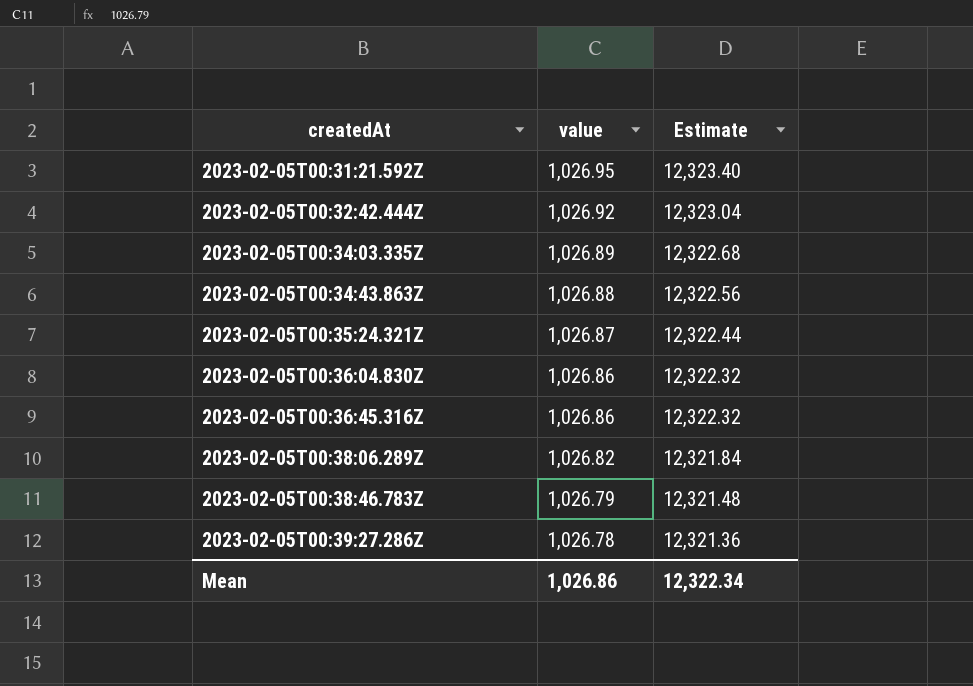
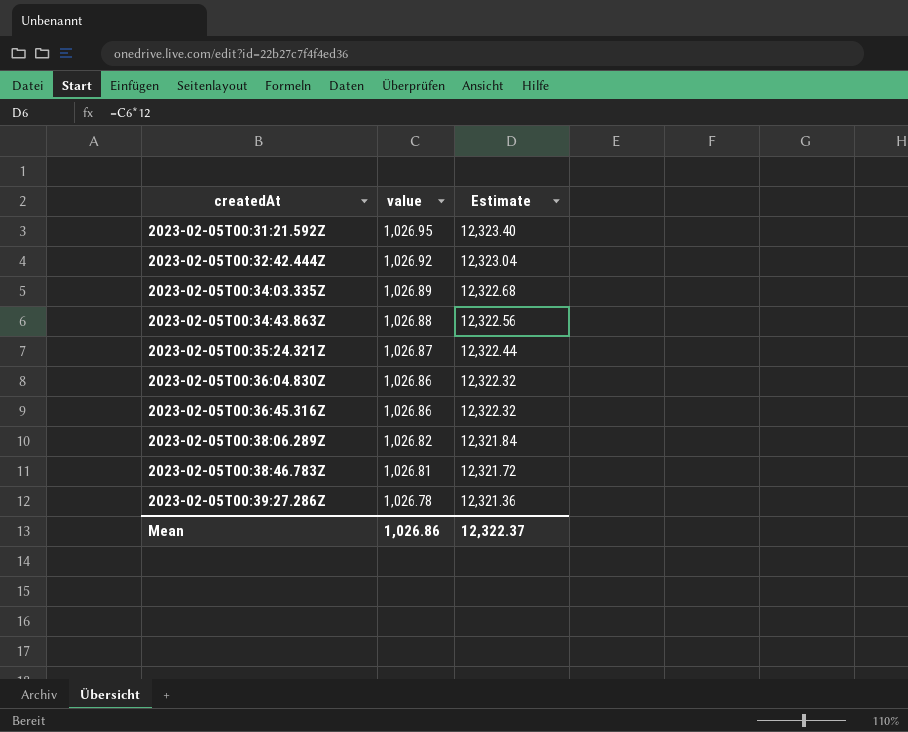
2023-02-05T00:38:46.783Z | value: 1,026.79 -> 1,026.81
2023-02-05T00:38:46.783Z | Estimate: 12,321.48 -> 12,321.72
Mean | Estimate: 12,322.34 -> 12,322.37

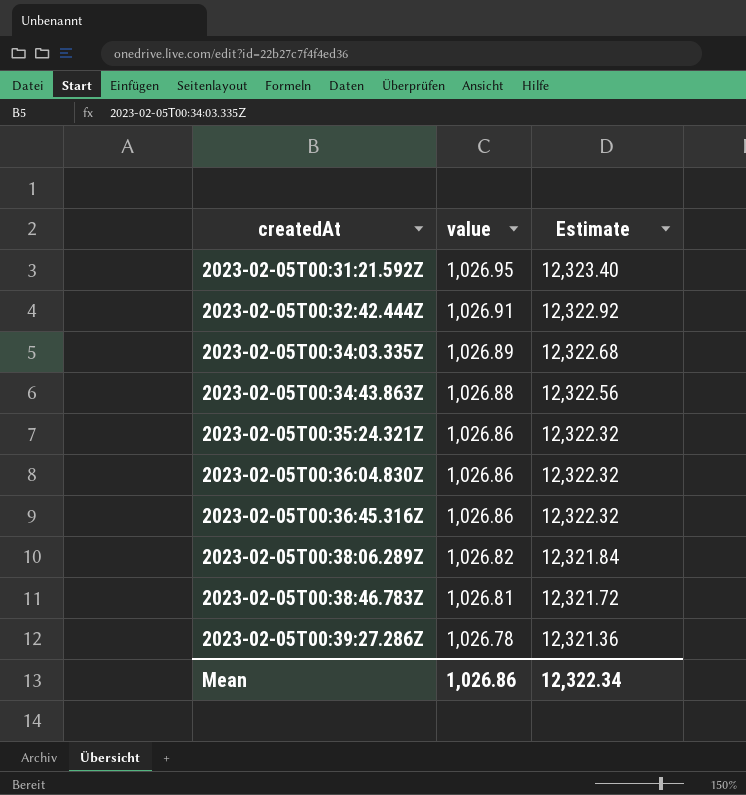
2023-02-05T00:32:42.444Z | value: 1,026.92 -> 1,026.91
2023-02-05T00:32:42.444Z | Estimate: 12,323.04 -> 12,322.92
2023-02-05T00:35:24.321Z | value: 1,026.87 -> 1,026.86
2023-02-05T00:35:24.321Z | Estimate: 12,322.44 -> 12,322.32
Mean | Estimate: 12,322.37 -> 12,322.34

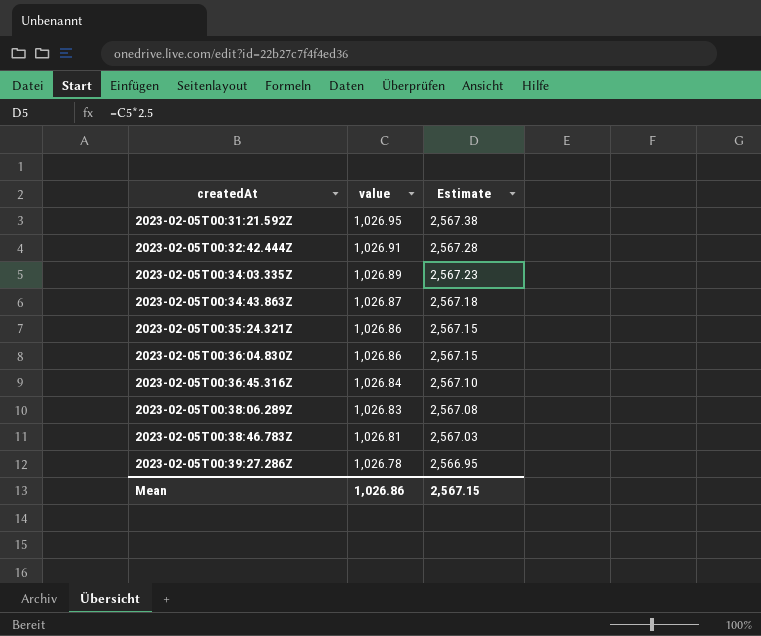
column Estimate | formula: [value] * 12 -> [value] * 2.5
2023-02-05T00:34:43.863Z | value: 1,026.88 -> 1,026.87
2023-02-05T00:36:45.316Z | value: 1,026.86 -> 1,026.84
2023-02-05T00:38:06.289Z | value: 1,026.82 -> 1,026.83
Mean | Estimate: 12,322.34 -> 2,567.15

